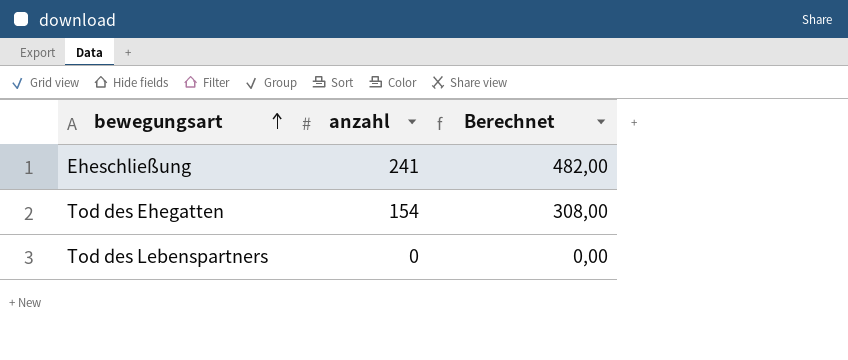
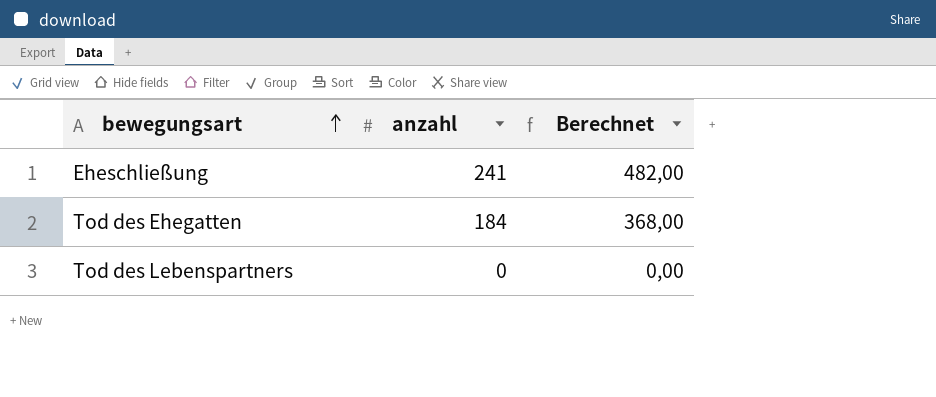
Tod des Ehegatten | anzahl: 154 -> 184
Tod des Ehegatten | Berechnet: 308,00 -> 368,00

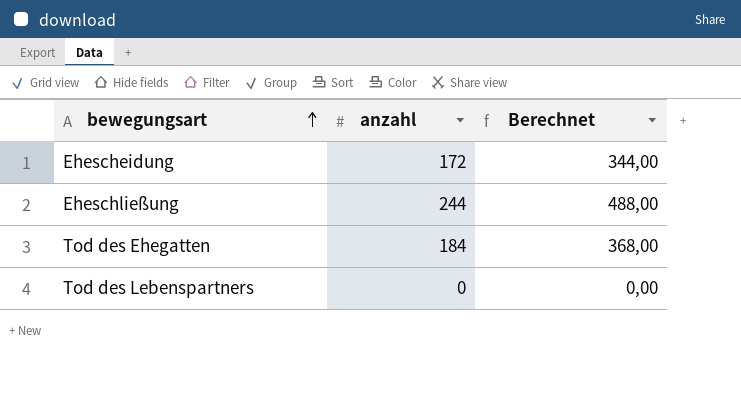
row Ehescheidung: none -> 172 | 344,00
Eheschließung | anzahl: 241 -> 244
Eheschließung | Berechnet: 482,00 -> 488,00

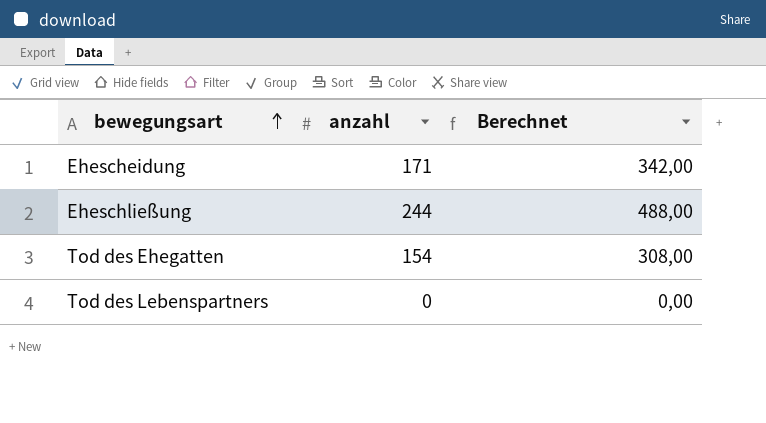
Ehescheidung | anzahl: 172 -> 171
Ehescheidung | Berechnet: 344,00 -> 342,00
Tod des Ehegatten | anzahl: 184 -> 154
Tod des Ehegatten | Berechnet: 368,00 -> 308,00

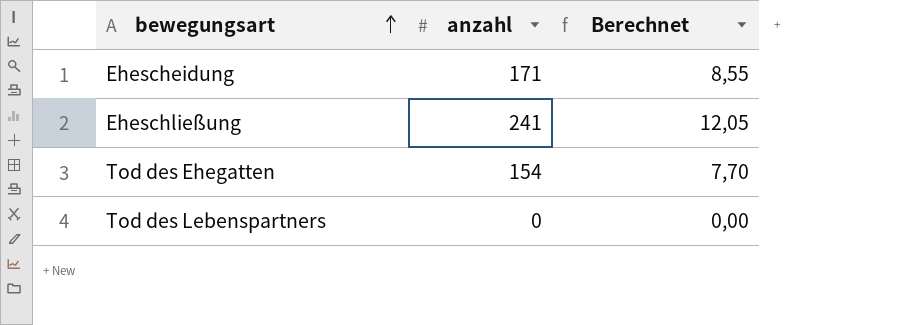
column Berechnet | formula: [anzahl] * 2 -> [anzahl] * 0,05
Eheschließung | anzahl: 244 -> 241

